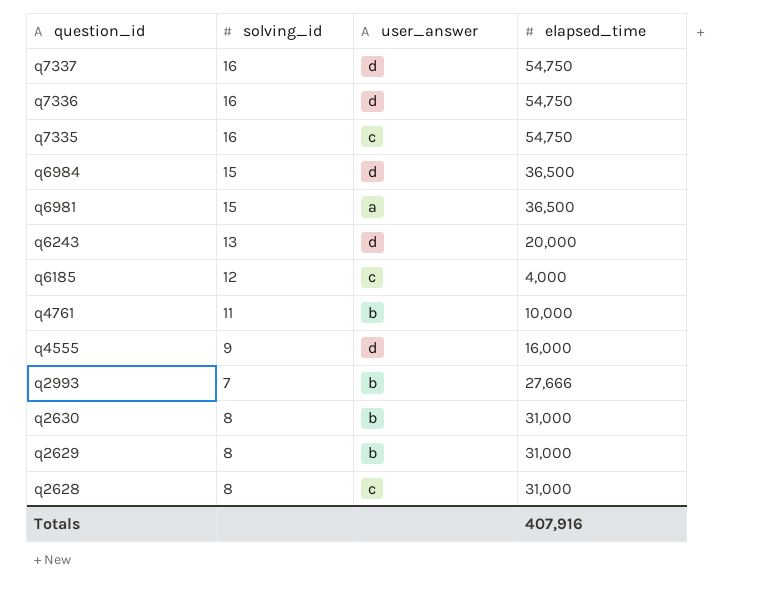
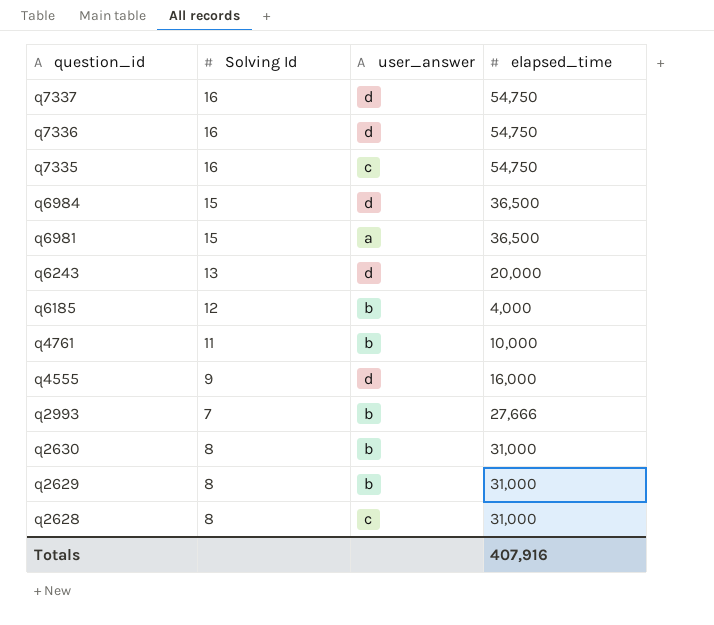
column name: solving_id -> Solving Id
q6185 | user_answer: c -> b

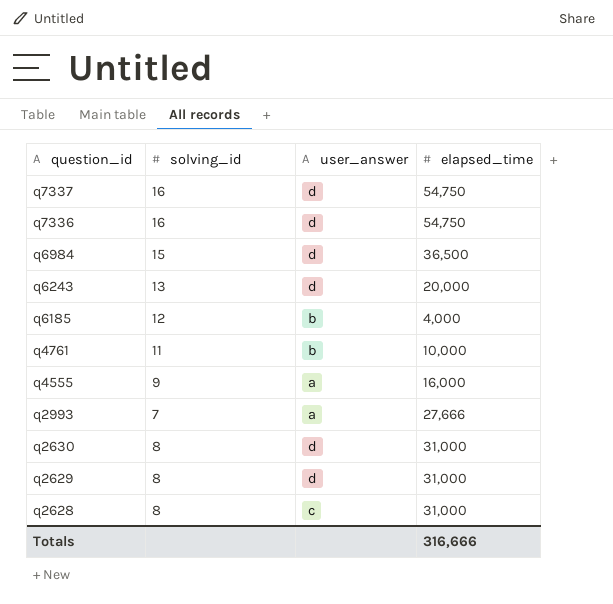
column name: Solving Id -> solving_id
row q7335: 16 | c | 54,750 -> none
row q6981: 15 | a | 36,500 -> none
q4555 | user_answer: d -> a
q2993 | user_answer: b -> a
q2630 | user_answer: b -> d
q2629 | user_answer: b -> d
Totals | elapsed_time: 407,916 -> 316,666

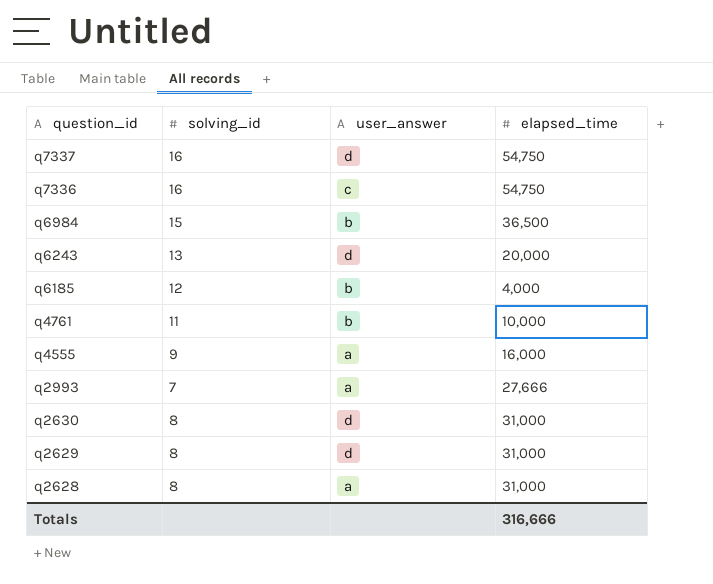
q7336 | user_answer: d -> c
q6984 | user_answer: d -> b
q2628 | user_answer: c -> a

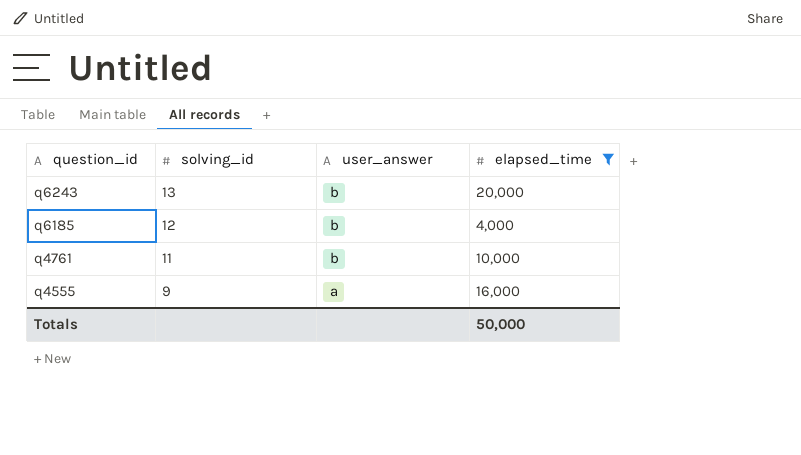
filter: none -> elapsed_time <= 20,000
q6243 | user_answer: d -> b
Totals | elapsed_time: 316,666 -> 50,000

